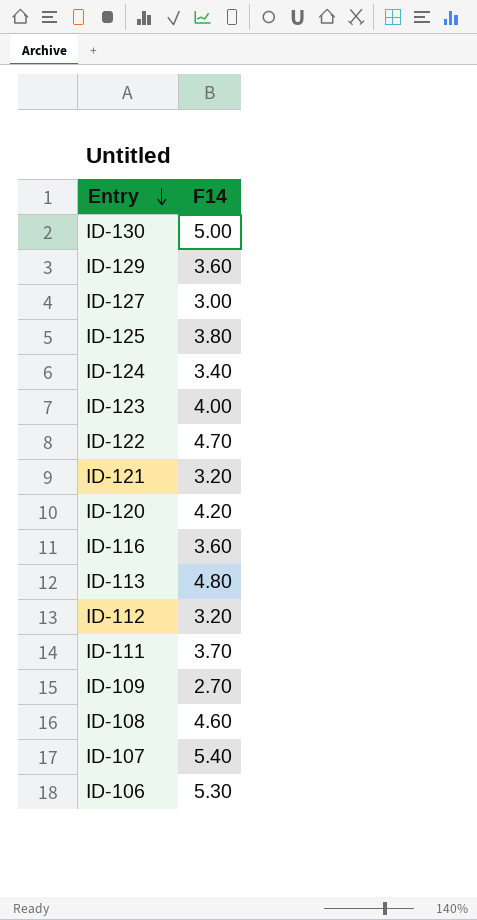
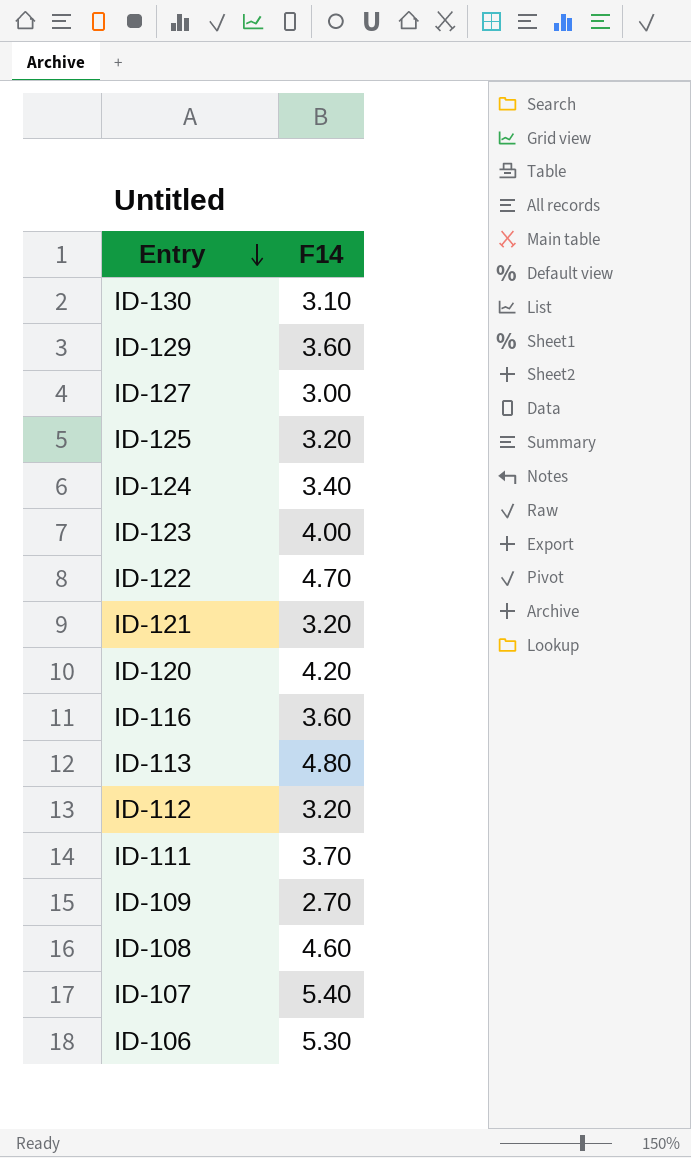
ID-130 | F14: 5.00 -> 3.10
ID-125 | F14: 3.80 -> 3.20

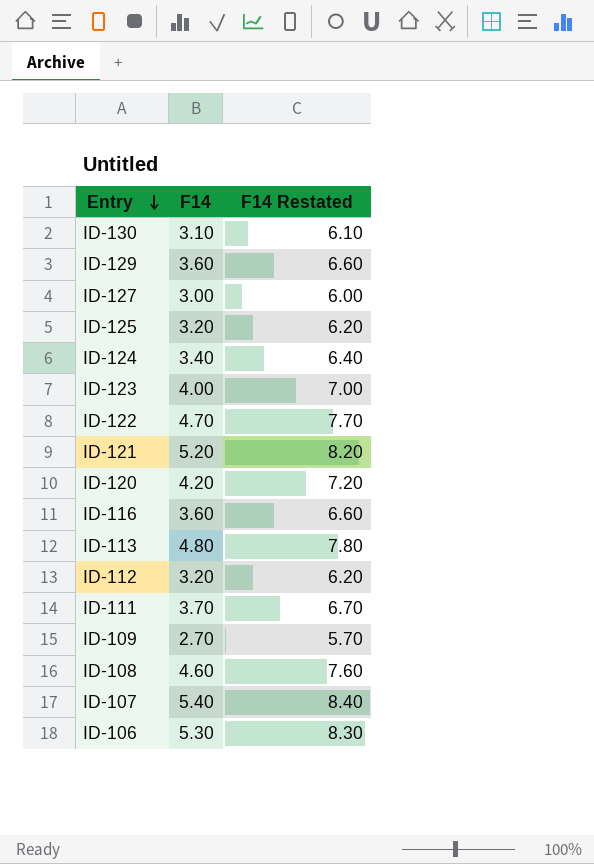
column F14 Restated | formula: none -> [F14] + 3
ID-121 | F14: 3.20 -> 5.20

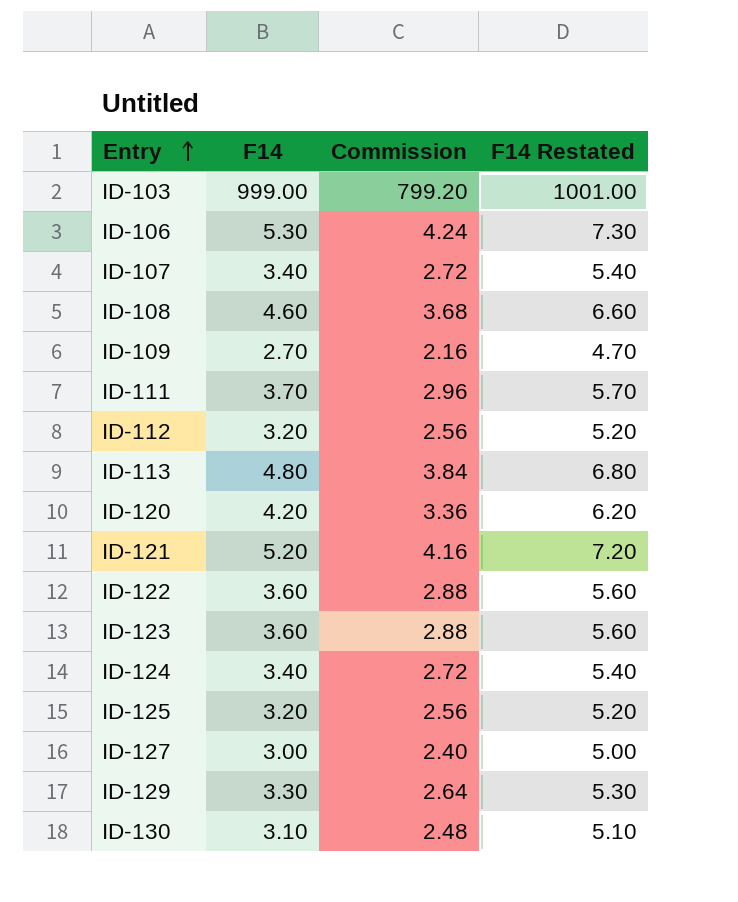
row order: Entry descending -> Entry ascending
column Commission | formula: none -> [F14] * 0.8
column F14 Restated | formula: [F14] + 3 -> [F14] + 2
row ID-116: 3.60 | 6.60 -> none
row ID-103: none -> 999.00 | 799.20 | 1001.00
ID-107 | F14: 5.40 -> 3.40
ID-122 | F14: 4.70 -> 3.60
ID-123 | F14: 4.00 -> 3.60
ID-129 | F14: 3.60 -> 3.30

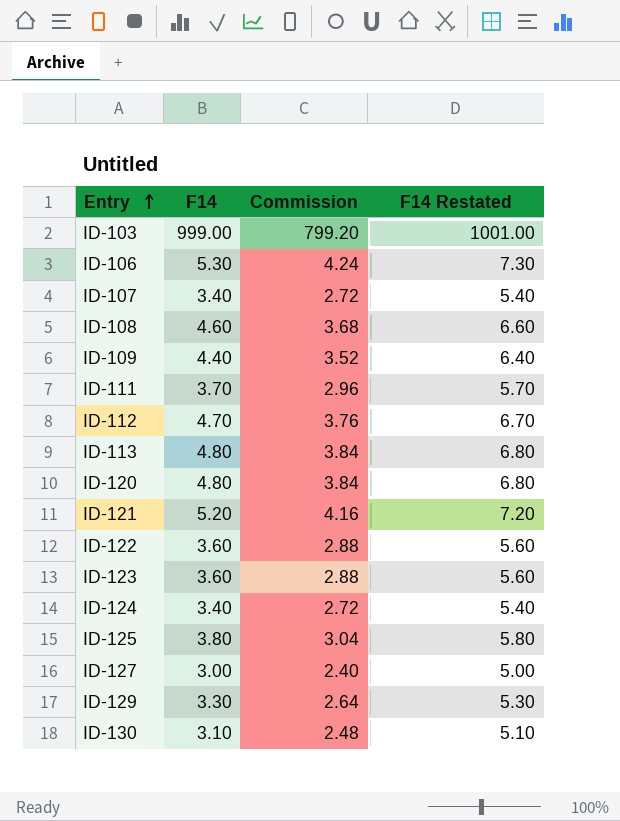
ID-109 | F14: 2.70 -> 4.40
ID-109 | Commission: 2.16 -> 3.52
ID-109 | F14 Restated: 4.70 -> 6.40
ID-112 | F14: 3.20 -> 4.70
ID-112 | Commission: 2.56 -> 3.76
ID-112 | F14 Restated: 5.20 -> 6.70
ID-120 | F14: 4.20 -> 4.80
ID-120 | Commission: 3.36 -> 3.84
ID-120 | F14 Restated: 6.20 -> 6.80
ID-125 | F14: 3.20 -> 3.80
ID-125 | Commission: 2.56 -> 3.04
ID-125 | F14 Restated: 5.20 -> 5.80

